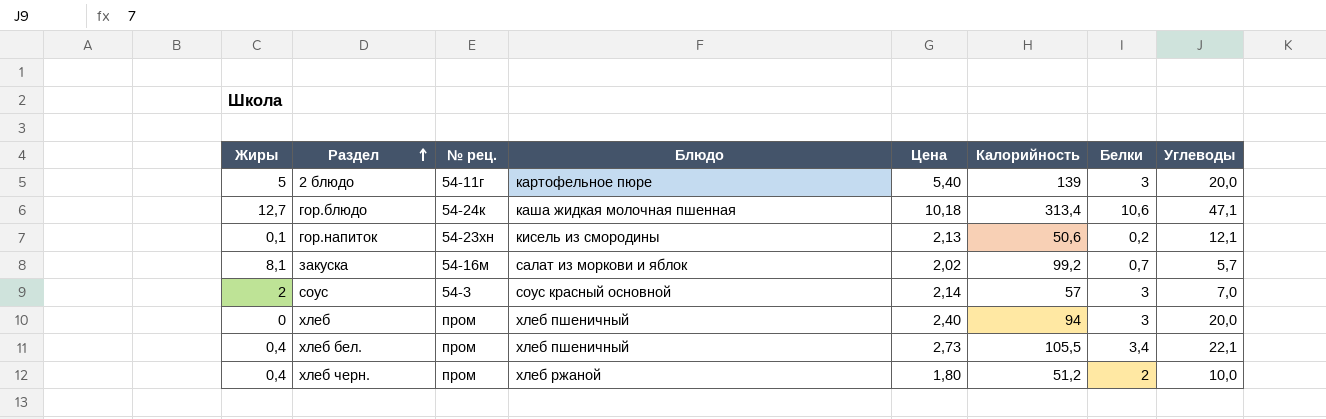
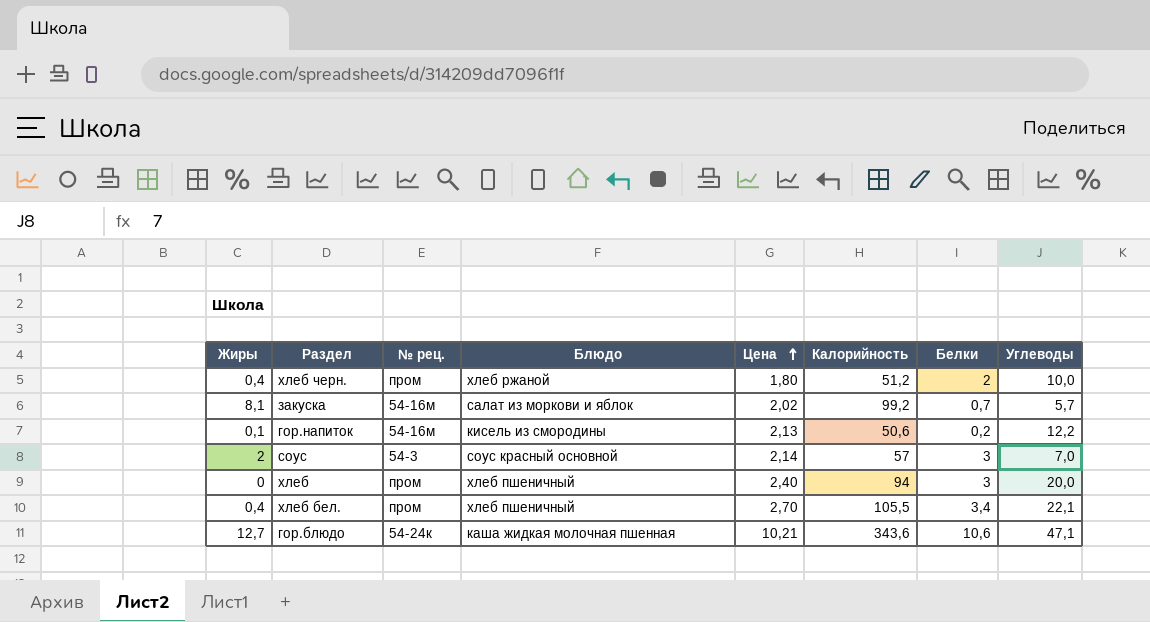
row order: Раздел ascending -> Цена ascending
row 2 блюдо: 5 | 54-11г | картофельное пюре | 5,40 | 139 | 3 | 20,0 -> none
гор.напиток | № рец.: 54-23хн -> 54-16м
гор.напиток | Углеводы: 12,1 -> 12,2
хлеб бел. | Цена: 2,73 -> 2,70
гор.блюдо | Цена: 10,18 -> 10,21
гор.блюдо | Калорийность: 313,4 -> 343,6

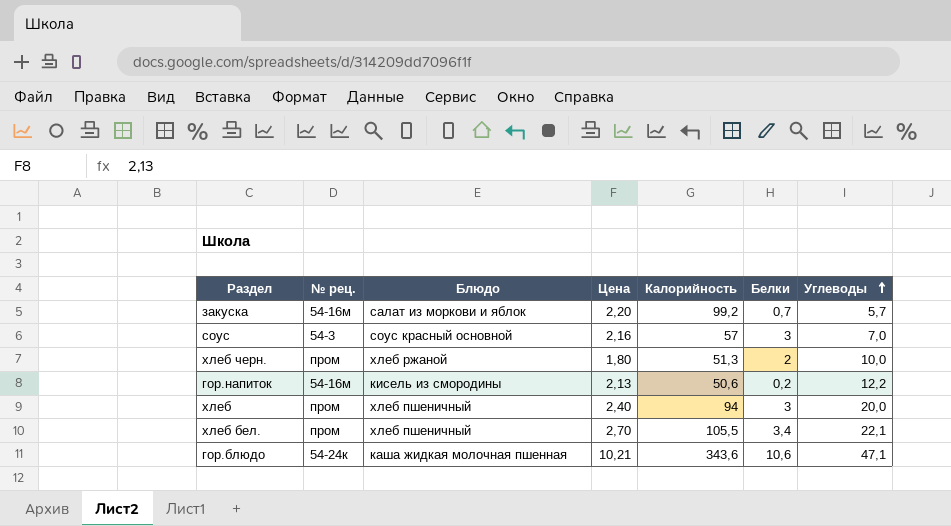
row order: Цена ascending -> Углеводы ascending
column Жиры | position: 1 -> none
закуска | Цена: 2,02 -> 2,20
соус | Цена: 2,14 -> 2,16
хлеб черн. | Калорийность: 51,2 -> 51,3

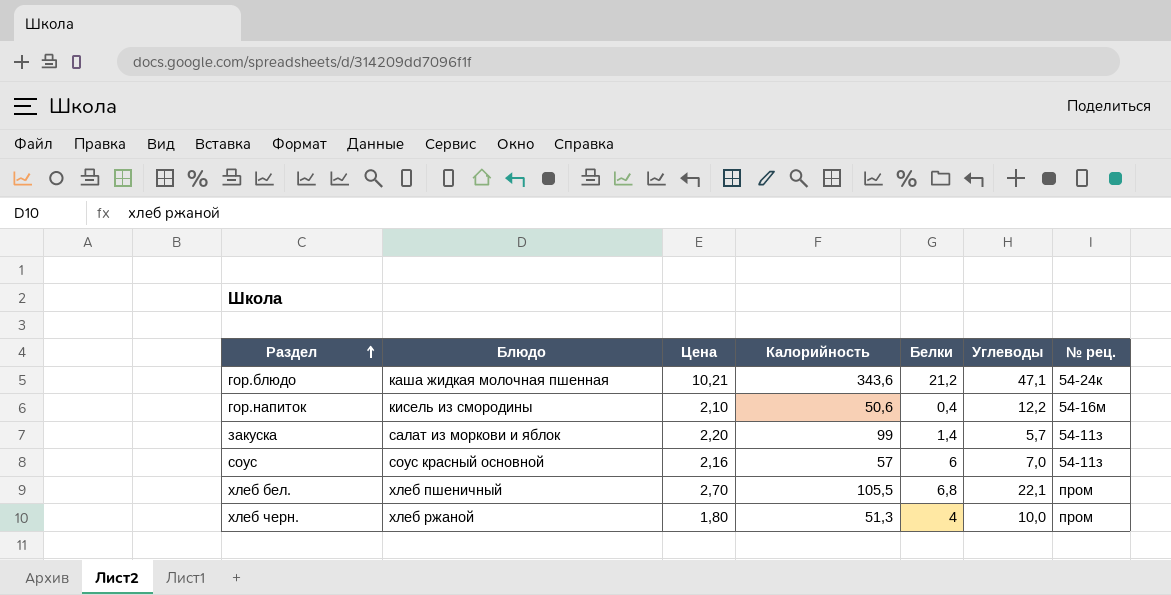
row order: Углеводы ascending -> Раздел ascending
column № рец. | position: 2 -> 7
row хлеб: пром | хлеб пшеничный | 2,40 | 94 | 3 | 20,0 -> none
гор.блюдо | Белки: 10,6 -> 21,2
гор.напиток | Цена: 2,13 -> 2,10
гор.напиток | Белки: 0,2 -> 0,4
закуска | Калорийность: 99,2 -> 99
закуска | Белки: 0,7 -> 1,4
закуска | № рец.: 54-16м -> 54-11з
соус | Белки: 3 -> 6
соус | № рец.: 54-3 -> 54-11з
хлеб бел. | Белки: 3,4 -> 6,8
хлеб черн. | Белки: 2 -> 4

